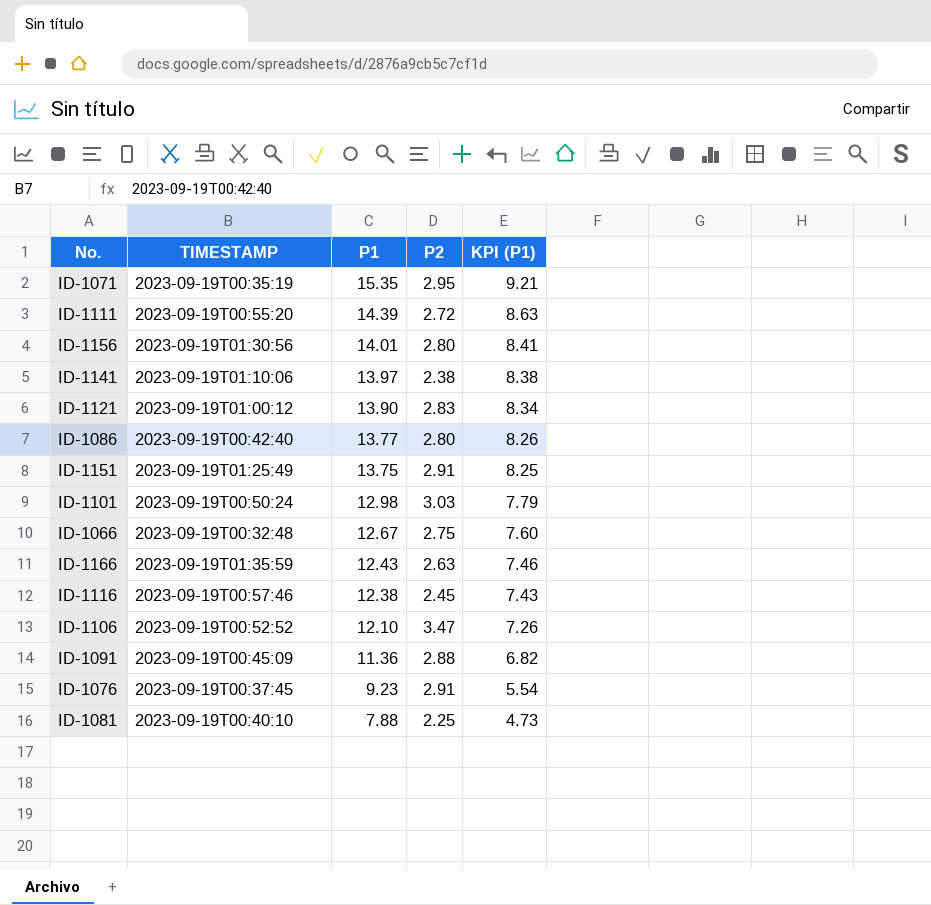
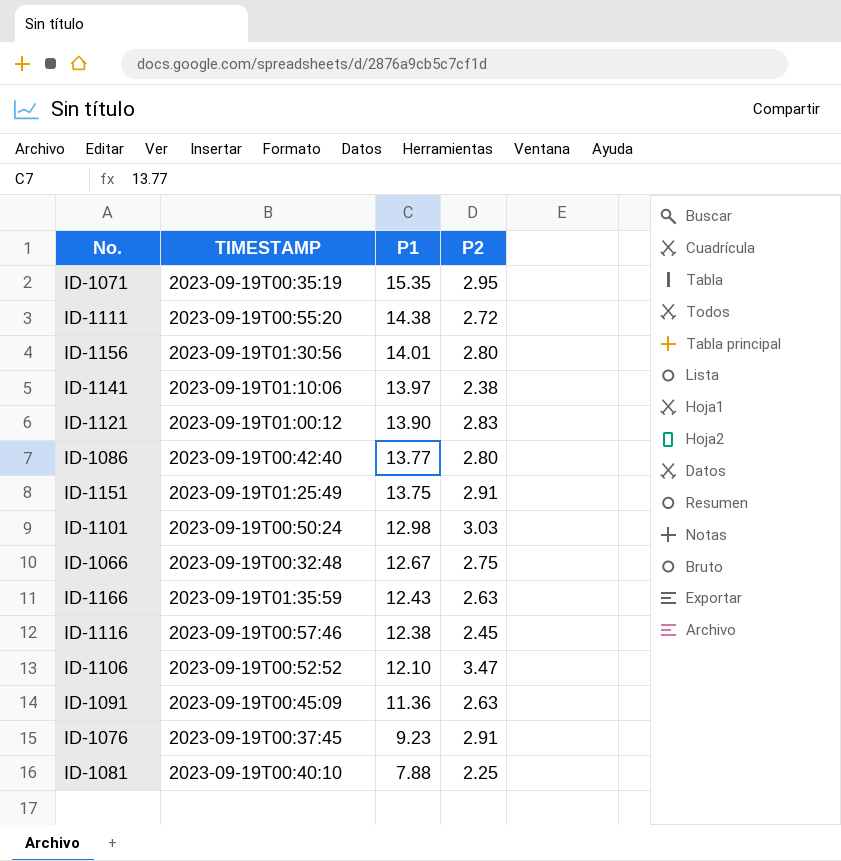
column KPI (P1) | formula: [P1] * 0.6 -> none
ID-1111 | P1: 14.39 -> 14.38
ID-1091 | P2: 2.88 -> 2.63

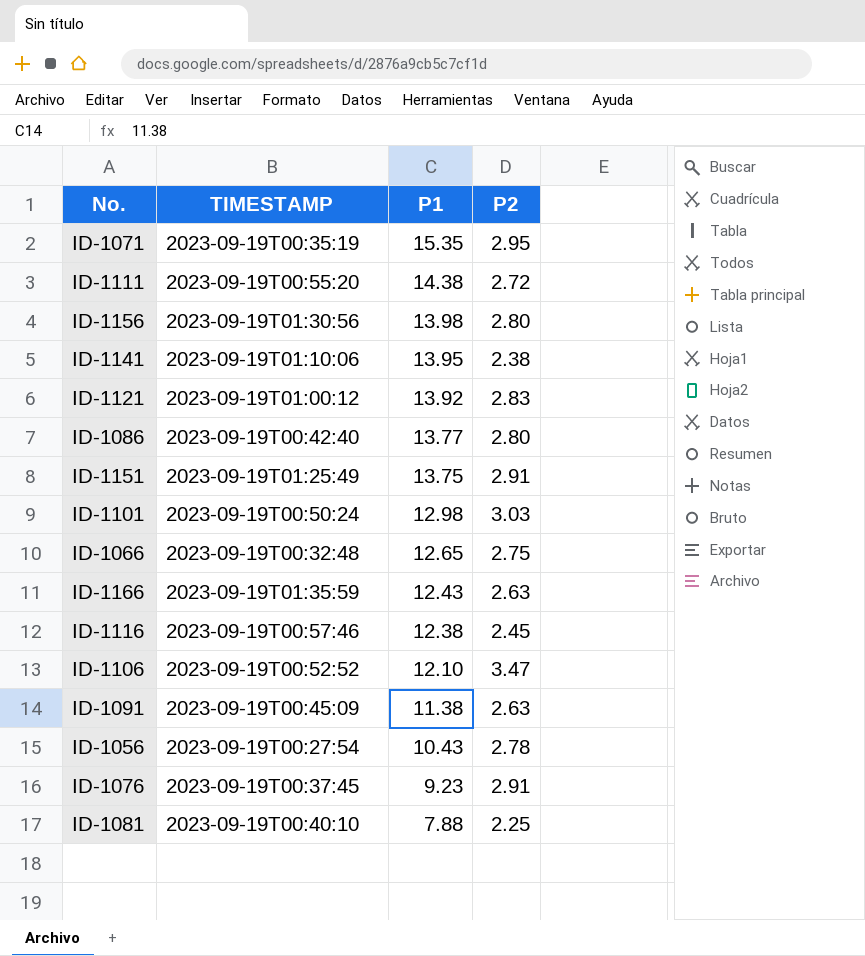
ID-1156 | P1: 14.01 -> 13.98
ID-1141 | P1: 13.97 -> 13.95
ID-1121 | P1: 13.90 -> 13.92
ID-1066 | P1: 12.67 -> 12.65
ID-1091 | P1: 11.36 -> 11.38
row ID-1056: none -> 2023-09-19T00:27:54 | 10.43 | 2.78

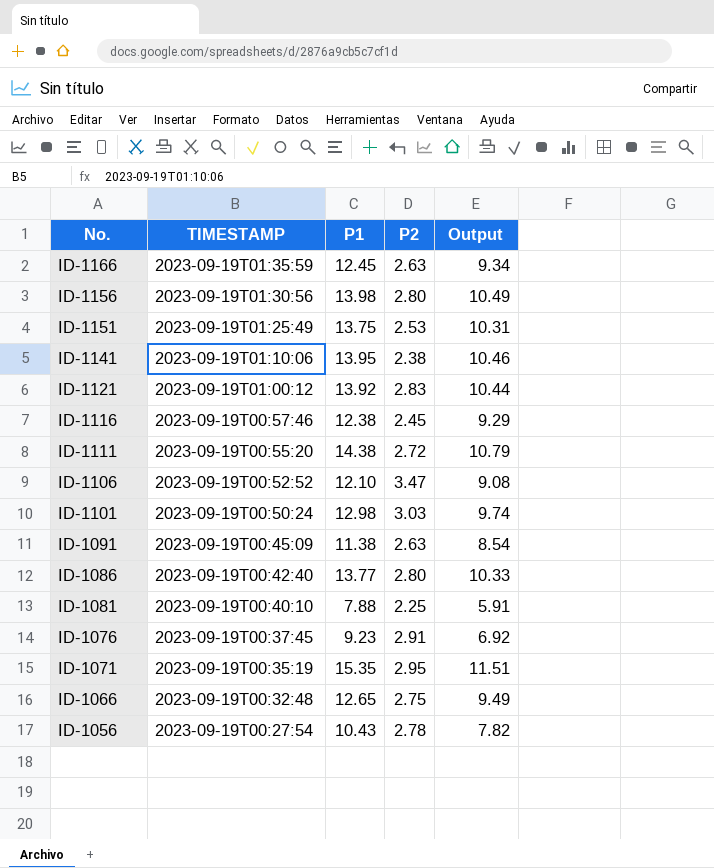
row order: P1 descending -> No. descending
column Output | formula: none -> [P1] * 0.75
ID-1166 | P1: 12.43 -> 12.45
ID-1151 | P2: 2.91 -> 2.53

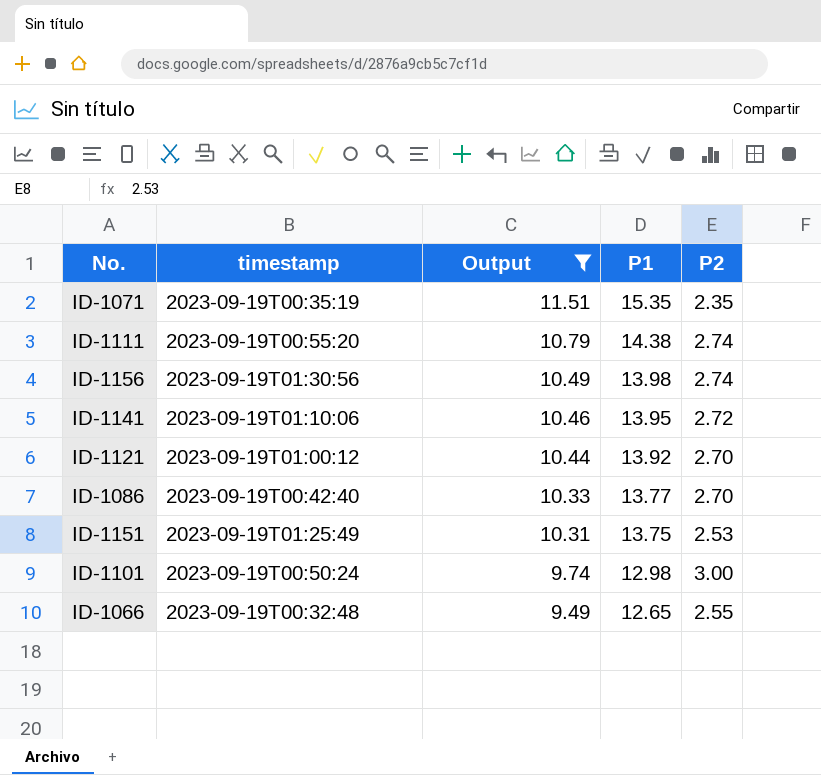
filter: none -> Output >= 9.49
row order: No. descending -> Output descending
column name: TIMESTAMP -> timestamp
column Output | position: 5 -> 3
ID-1071 | P2: 2.95 -> 2.35
ID-1111 | P2: 2.72 -> 2.74
ID-1156 | P2: 2.80 -> 2.74
ID-1141 | P2: 2.38 -> 2.72
ID-1121 | P2: 2.83 -> 2.70
ID-1086 | P2: 2.80 -> 2.70
ID-1101 | P2: 3.03 -> 3.00
ID-1066 | P2: 2.75 -> 2.55

